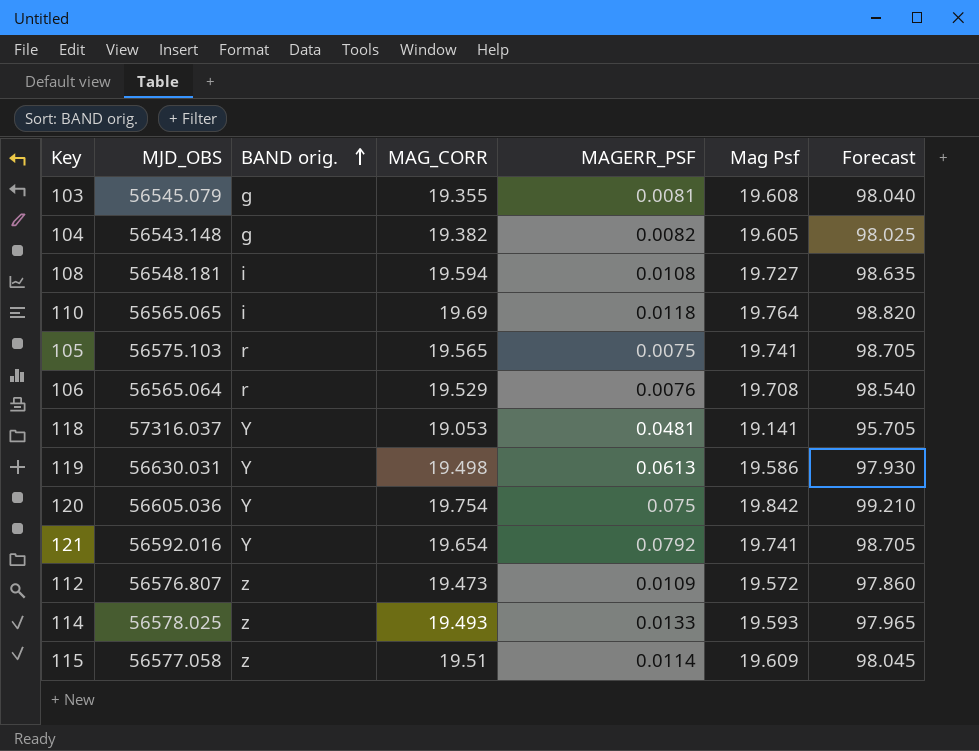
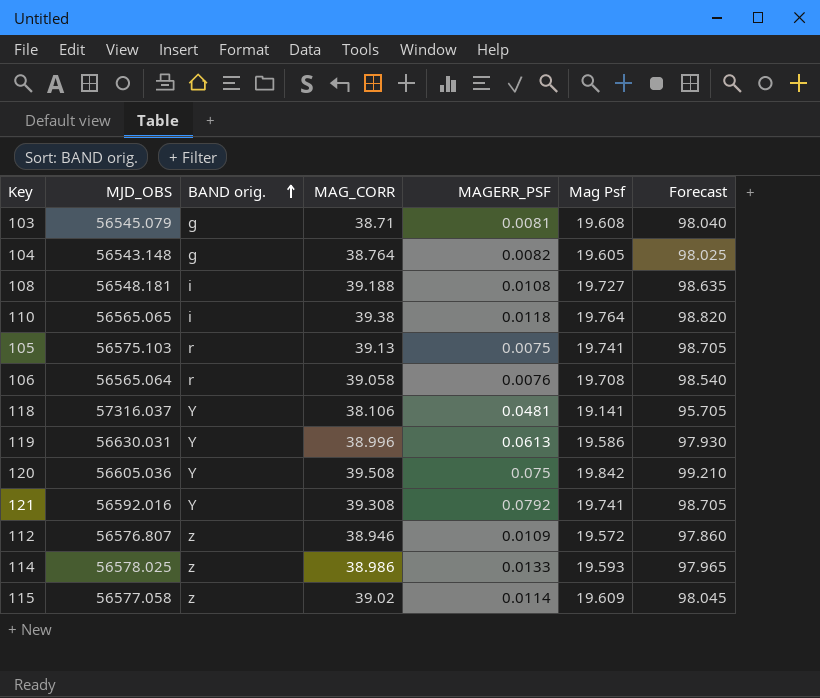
103 | MAG_CORR: 19.355 -> 38.71
104 | MAG_CORR: 19.382 -> 38.764
108 | MAG_CORR: 19.594 -> 39.188
110 | MAG_CORR: 19.69 -> 39.38
105 | MAG_CORR: 19.565 -> 39.13
106 | MAG_CORR: 19.529 -> 39.058
118 | MAG_CORR: 19.053 -> 38.106
119 | MAG_CORR: 19.498 -> 38.996
120 | MAG_CORR: 19.754 -> 39.508
121 | MAG_CORR: 19.654 -> 39.308
112 | MAG_CORR: 19.473 -> 38.946
114 | MAG_CORR: 19.493 -> 38.986
115 | MAG_CORR: 19.51 -> 39.02

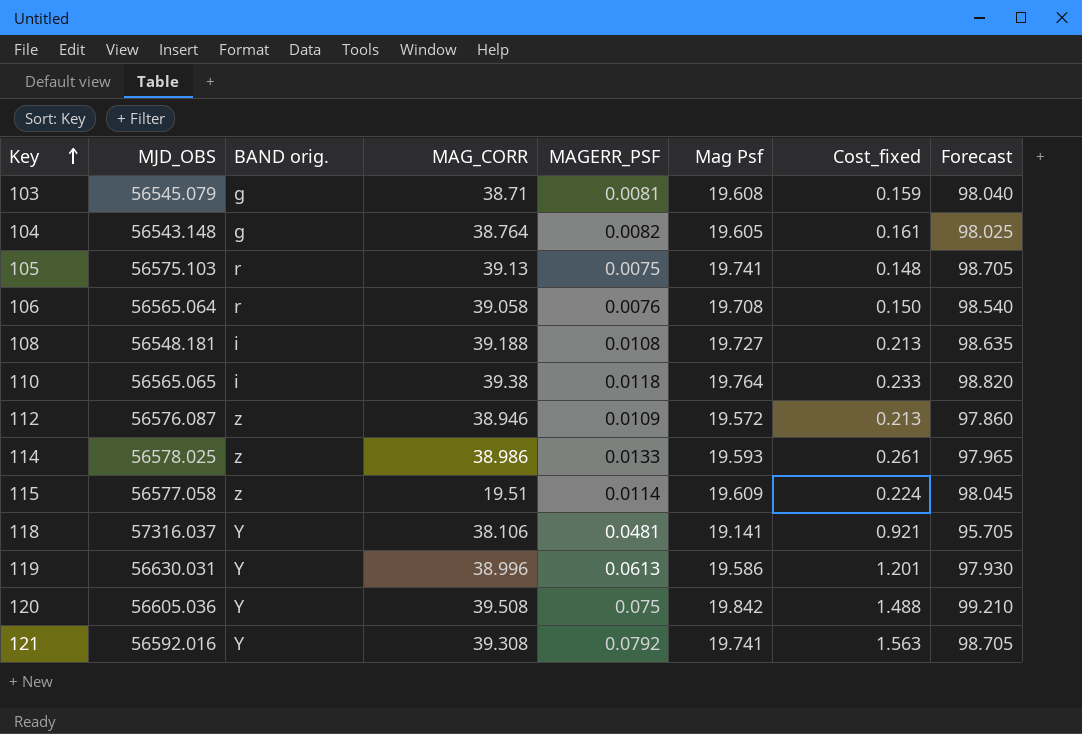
row order: BAND orig. ascending -> Key ascending
column Cost_fixed | formula: none -> [MAGERR_PSF] * [Mag Psf]
112 | MJD_OBS: 56576.807 -> 56576.087
115 | MAG_CORR: 39.02 -> 19.51

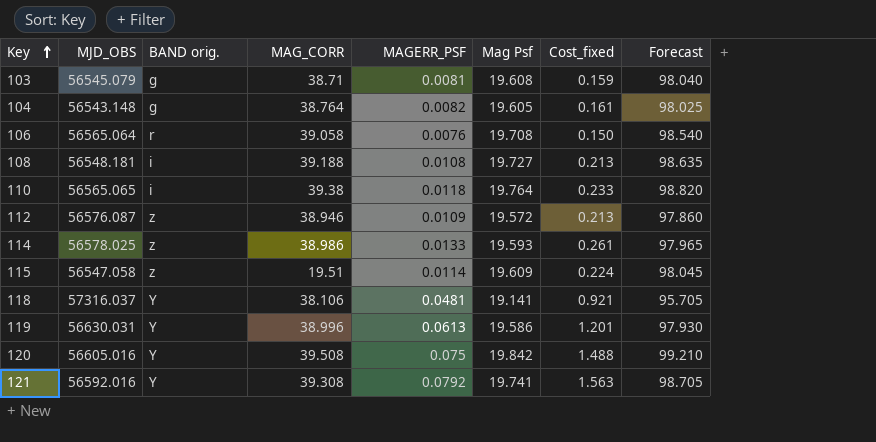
row 105: 56575.103 | r | 39.13 | 0.0075 | 19.741 | 0.148 | 98.705 -> none
115 | MJD_OBS: 56577.058 -> 56547.058
120 | MJD_OBS: 56605.036 -> 56605.016

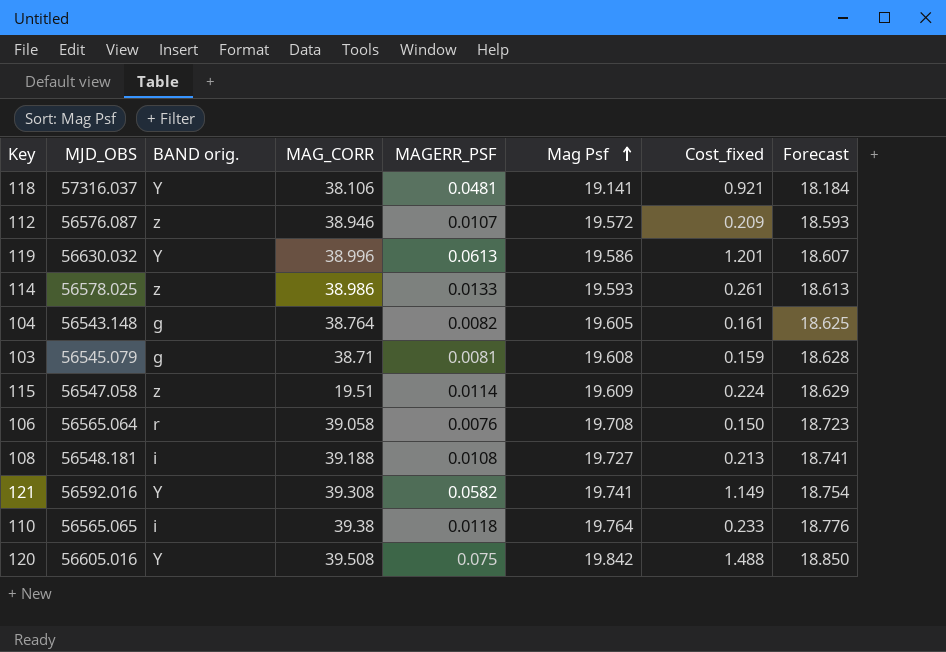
row order: Key ascending -> Mag Psf ascending
column Forecast | formula: [Mag Psf] * 5 -> [Mag Psf] * 0.95
112 | MAGERR_PSF: 0.0109 -> 0.0107
112 | Cost_fixed: 0.213 -> 0.209
119 | MJD_OBS: 56630.031 -> 56630.032
121 | MAGERR_PSF: 0.0792 -> 0.0582
121 | Cost_fixed: 1.563 -> 1.149

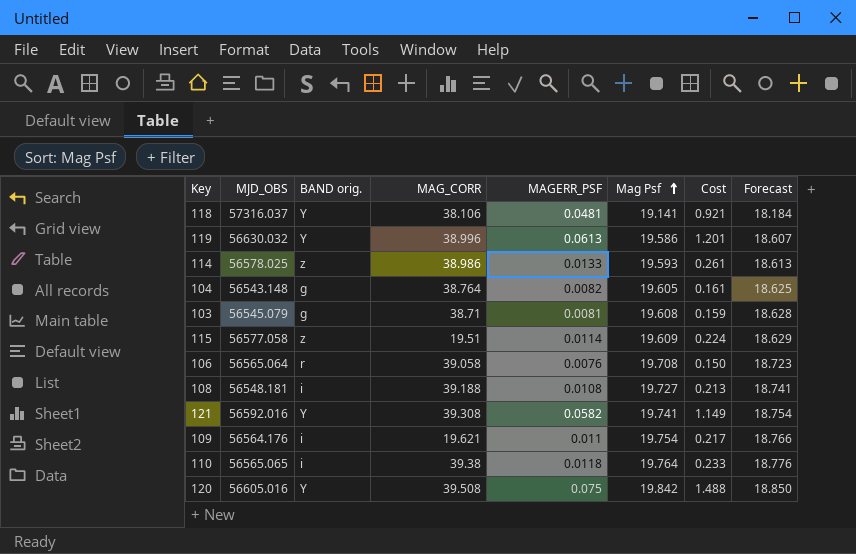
column name: Cost_fixed -> Cost
row 112: 56576.087 | z | 38.946 | 0.0107 | 19.572 | 0.209 | 18.593 -> none
115 | MJD_OBS: 56547.058 -> 56577.058
row 109: none -> 56564.176 | i | 19.621 | 0.011 | 19.754 | 0.217 | 18.766

